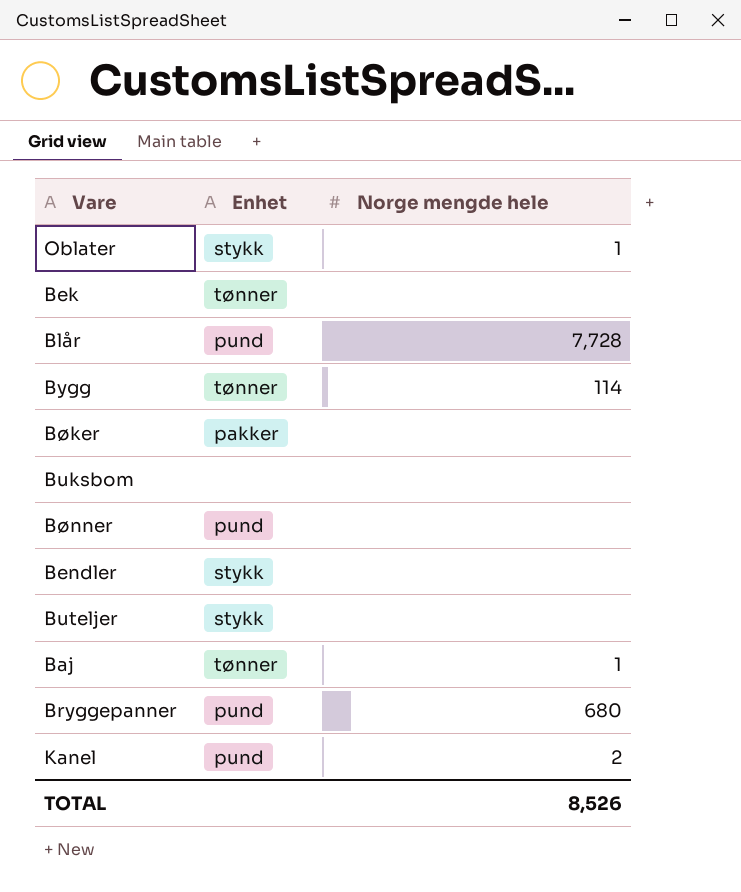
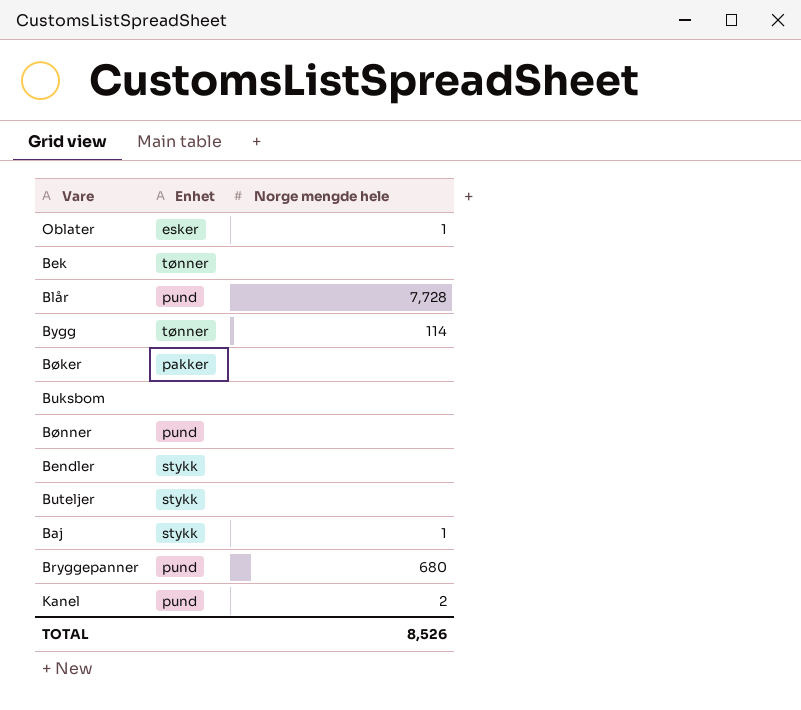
Oblater | Enhet: stykk -> esker
Baj | Enhet: tønner -> stykk

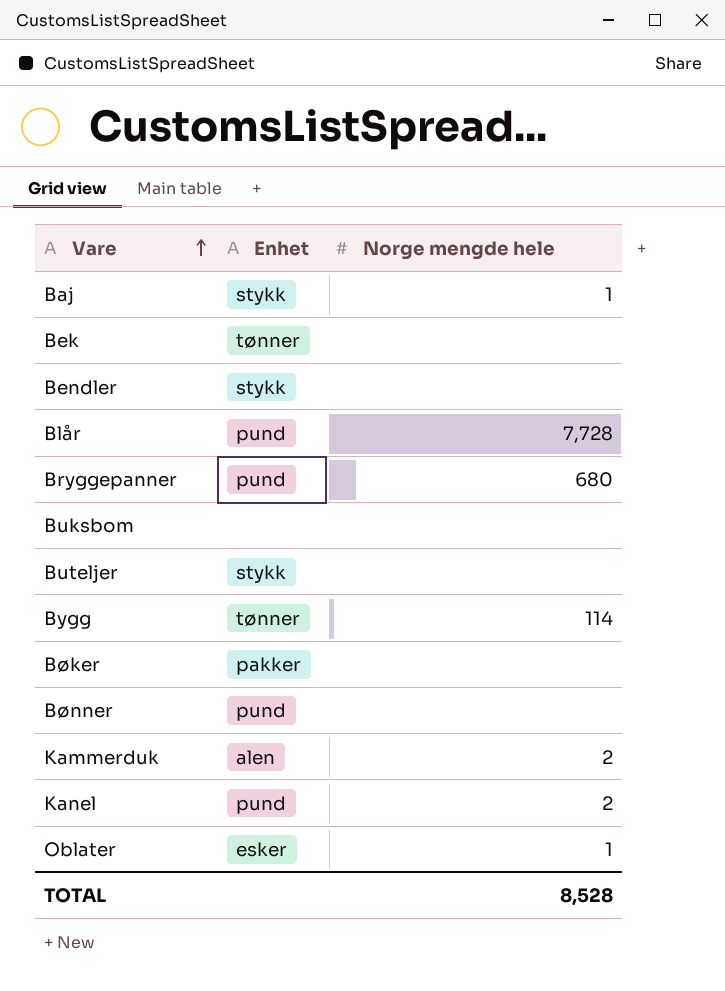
row order: none -> Vare ascending
row Kammerduk: none -> alen | 2
TOTAL | Norge mengde hele: 8,526 -> 8,528

